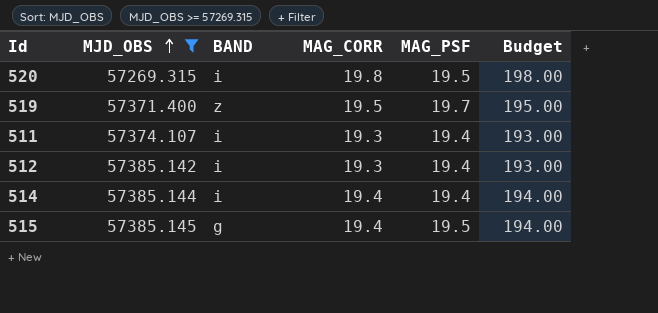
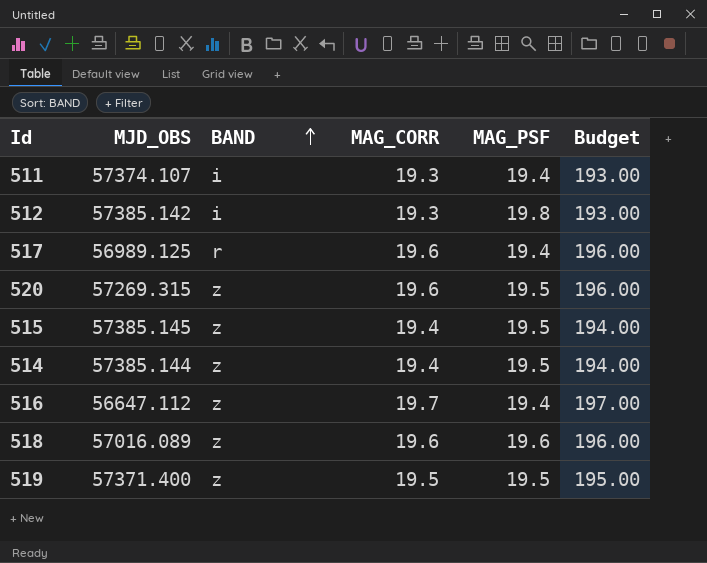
filter: MJD_OBS >= 57269.315 -> none
row order: MJD_OBS ascending -> BAND ascending
512 | MAG_PSF: 19.4 -> 19.8
520 | BAND: i -> z
520 | MAG_CORR: 19.8 -> 19.6
520 | Budget: 198.00 -> 196.00
515 | BAND: g -> z
514 | BAND: i -> z
514 | MAG_PSF: 19.4 -> 19.5
519 | MAG_PSF: 19.7 -> 19.5

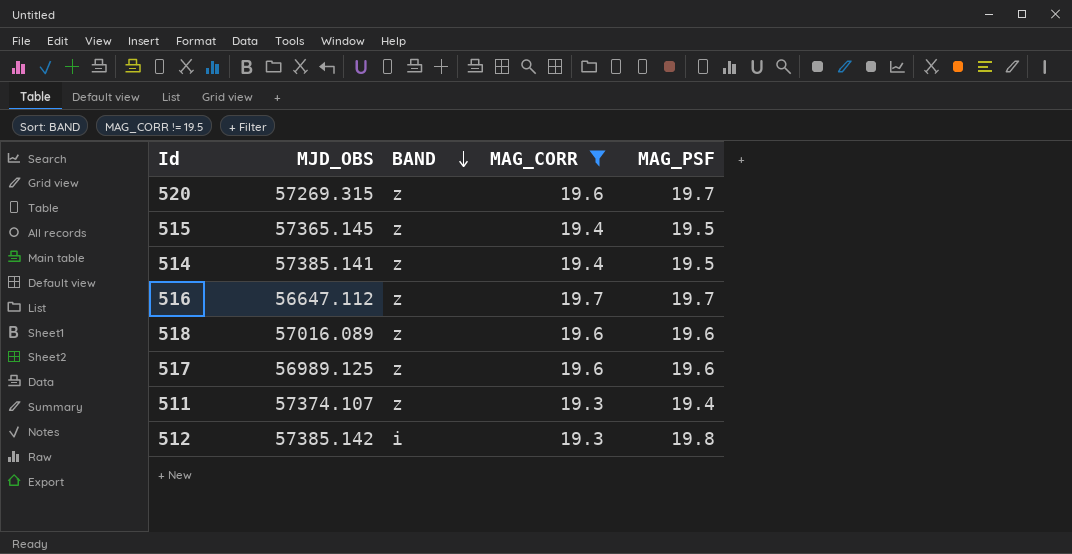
filter: none -> MAG_CORR != 19.5
row order: BAND ascending -> BAND descending
column Budget | formula: [MAG_CORR] * 10 -> none
520 | MAG_PSF: 19.5 -> 19.7
515 | MJD_OBS: 57385.145 -> 57365.145
514 | MJD_OBS: 57385.144 -> 57385.141
516 | MAG_PSF: 19.4 -> 19.7
517 | BAND: r -> z
517 | MAG_PSF: 19.4 -> 19.6
511 | BAND: i -> z

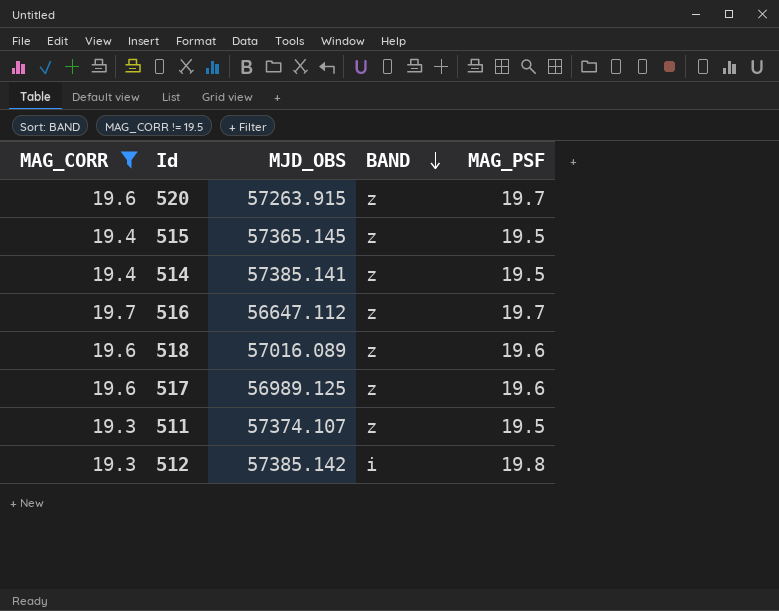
column MAG_CORR | position: 4 -> 1
520 | MJD_OBS: 57269.315 -> 57263.915
511 | MAG_PSF: 19.4 -> 19.5

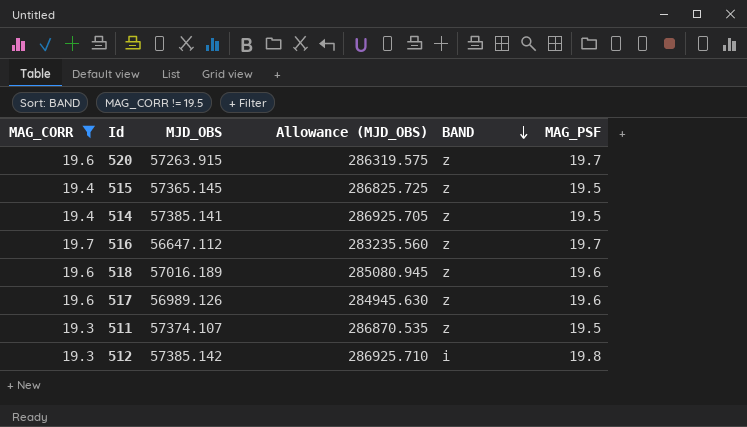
column Allowance (MJD_OBS) | formula: none -> [MJD_OBS] * 5
518 | MJD_OBS: 57016.089 -> 57016.189
517 | MJD_OBS: 56989.125 -> 56989.126

